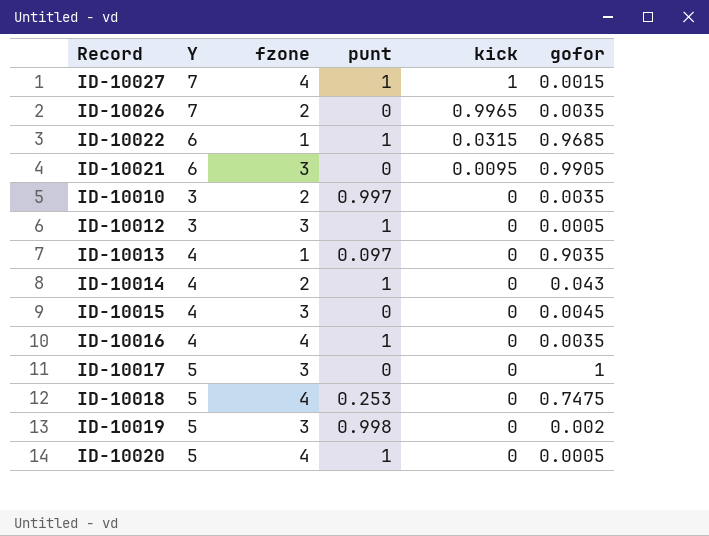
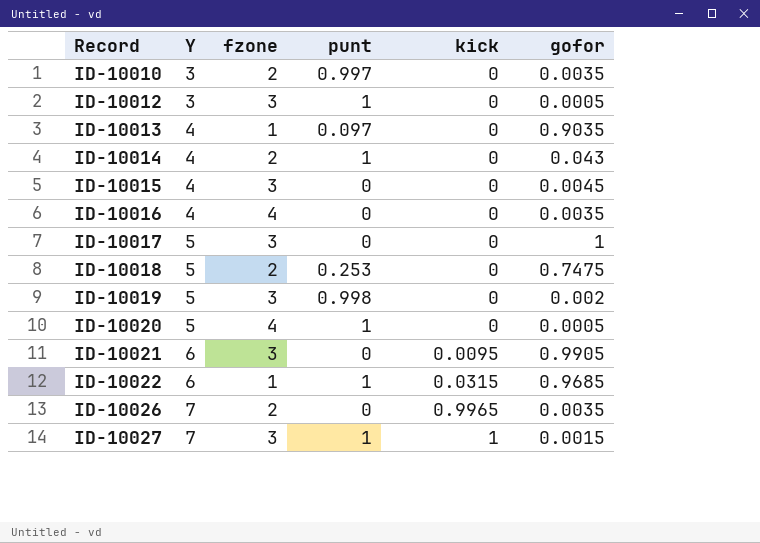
row order: kick descending -> Record ascending
ID-10016 | punt: 1 -> 0
ID-10018 | fzone: 4 -> 2
ID-10027 | fzone: 4 -> 3

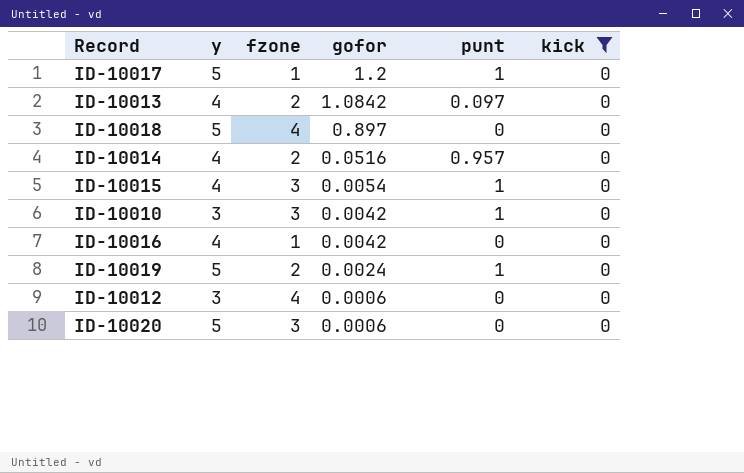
filter: none -> kick = 0
row order: Record ascending -> gofor descending
column name: Y -> y
column gofor | position: 6 -> 4
ID-10017 | fzone: 3 -> 1
ID-10017 | gofor: 1 -> 1.2
ID-10017 | punt: 0 -> 1
ID-10013 | fzone: 1 -> 2
ID-10013 | gofor: 0.9035 -> 1.0842
ID-10018 | fzone: 2 -> 4
ID-10018 | gofor: 0.7475 -> 0.897
ID-10018 | punt: 0.253 -> 0
ID-10014 | gofor: 0.043 -> 0.0516
ID-10014 | punt: 1 -> 0.957
ID-10015 | gofor: 0.0045 -> 0.0054
ID-10015 | punt: 0 -> 1
ID-10010 | fzone: 2 -> 3
ID-10010 | gofor: 0.0035 -> 0.0042
ID-10010 | punt: 0.997 -> 1
ID-10016 | fzone: 4 -> 1
ID-10016 | gofor: 0.0035 -> 0.0042
ID-10019 | fzone: 3 -> 2
ID-10019 | gofor: 0.002 -> 0.0024
ID-10019 | punt: 0.998 -> 1
ID-10012 | fzone: 3 -> 4
ID-10012 | gofor: 0.0005 -> 0.0006
ID-10012 | punt: 1 -> 0
ID-10020 | fzone: 4 -> 3
ID-10020 | gofor: 0.0005 -> 0.0006
ID-10020 | punt: 1 -> 0

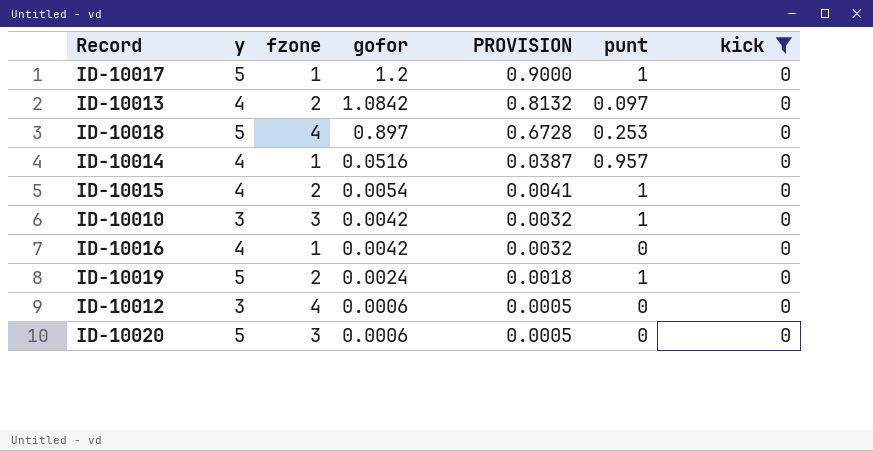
column PROVISION | formula: none -> [gofor] * 0.75
ID-10018 | punt: 0 -> 0.253
ID-10014 | fzone: 2 -> 1
ID-10015 | fzone: 3 -> 2

